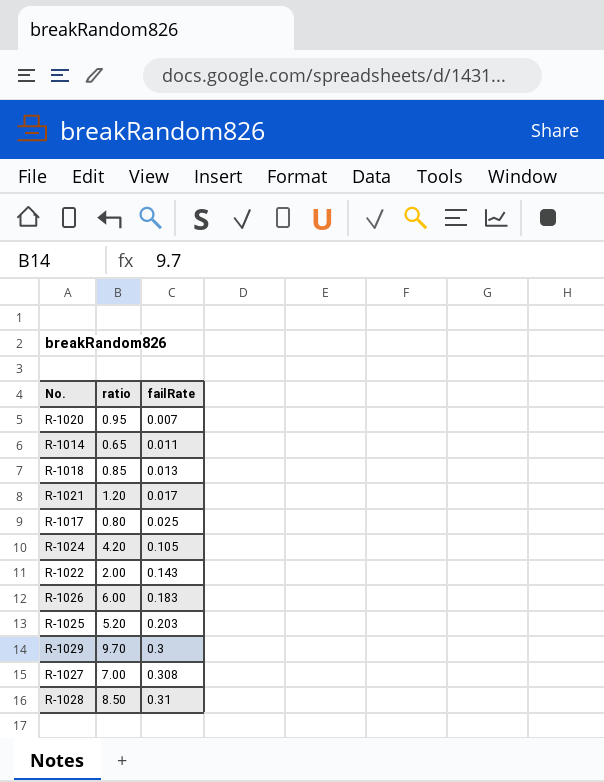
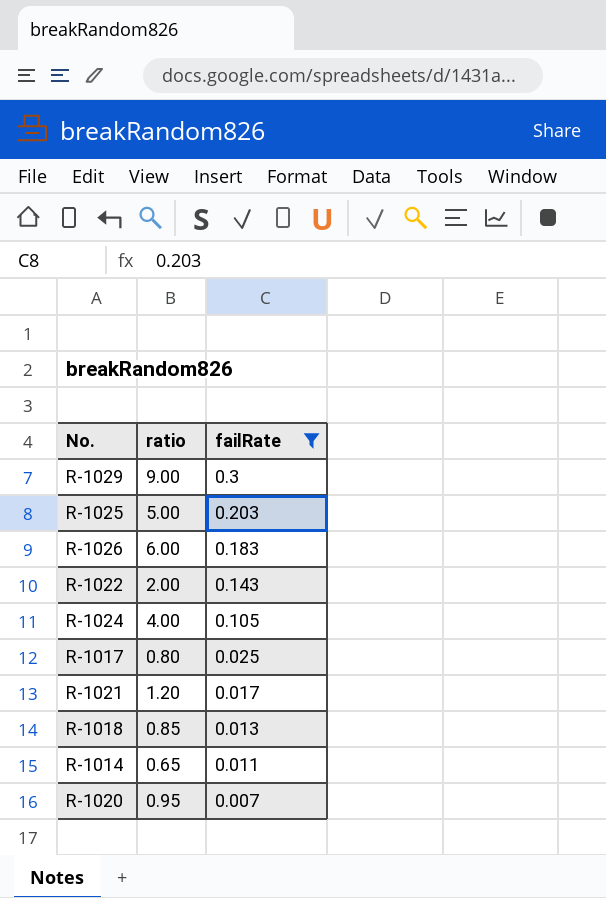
filter: none -> failRate <= 0.3
row order: failRate ascending -> failRate descending
R-1029 | ratio: 9.70 -> 9.00
R-1025 | ratio: 5.20 -> 5.00
R-1024 | ratio: 4.20 -> 4.00

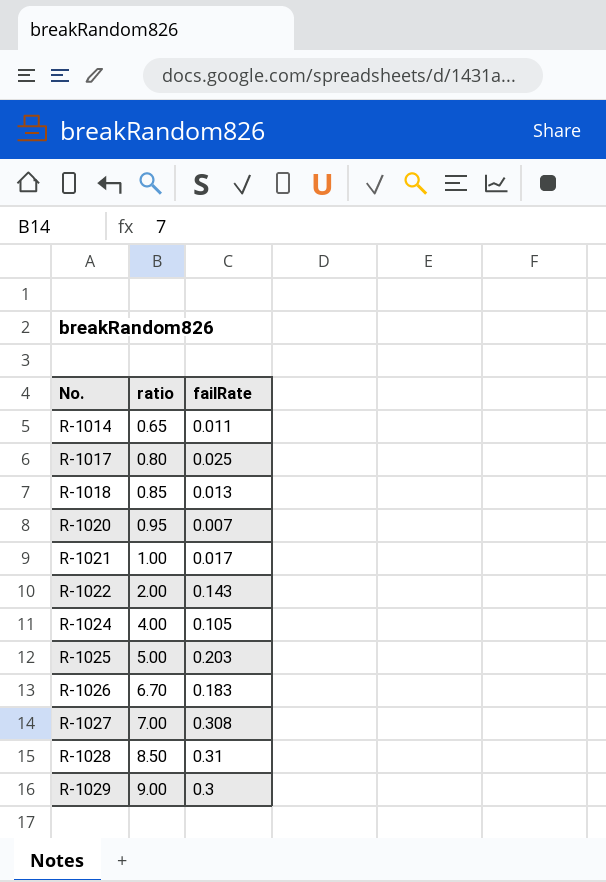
filter: failRate <= 0.3 -> none
row order: failRate descending -> No. ascending
R-1021 | ratio: 1.20 -> 1.00
R-1026 | ratio: 6.00 -> 6.70

